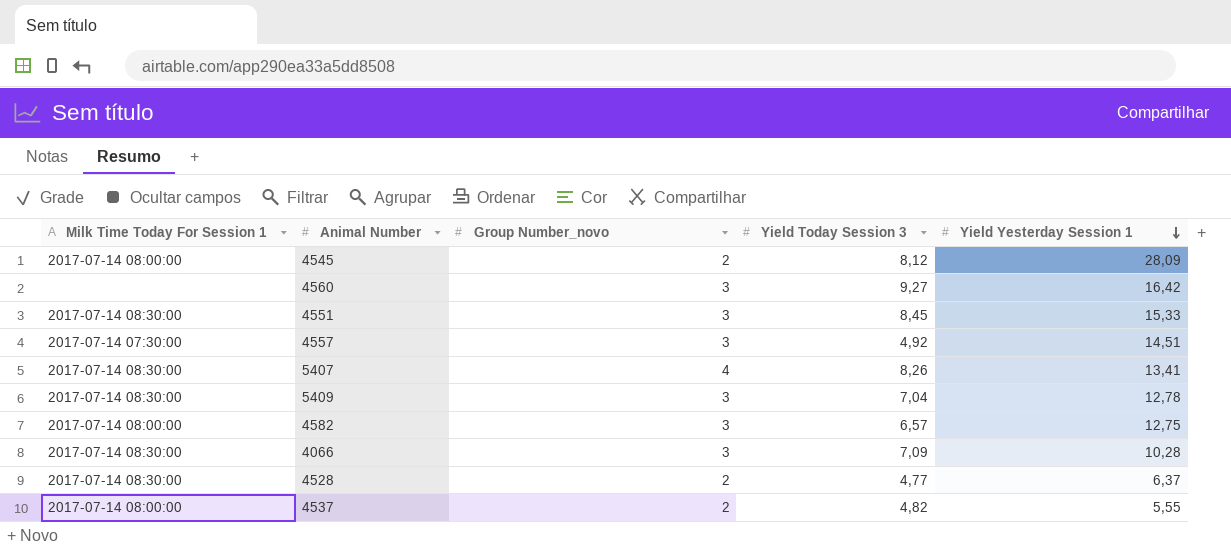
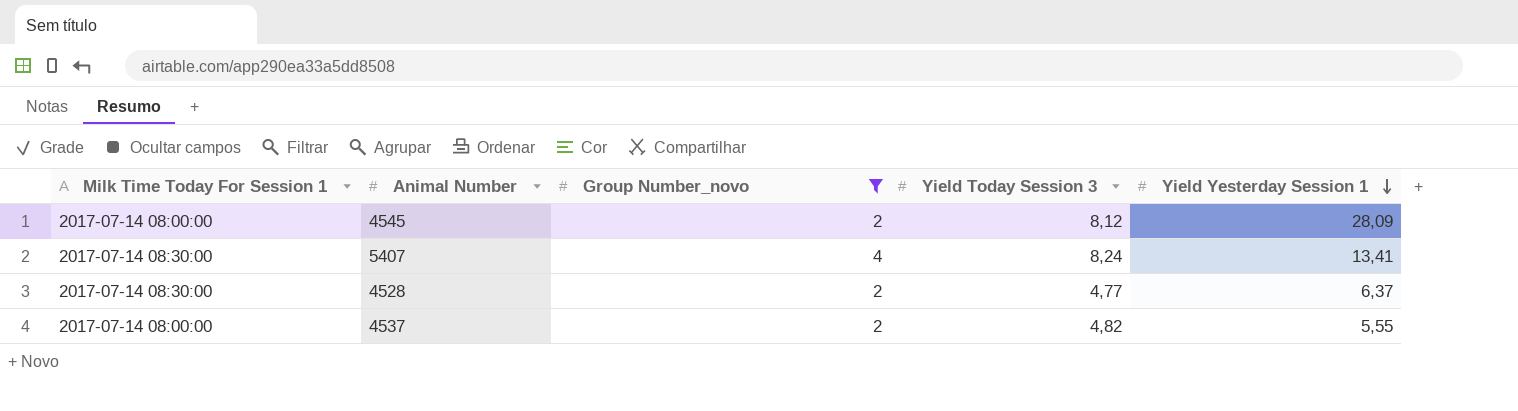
filter: none -> Group Number_novo != 3
5407 | Yield Today Session 3: 8,26 -> 8,24

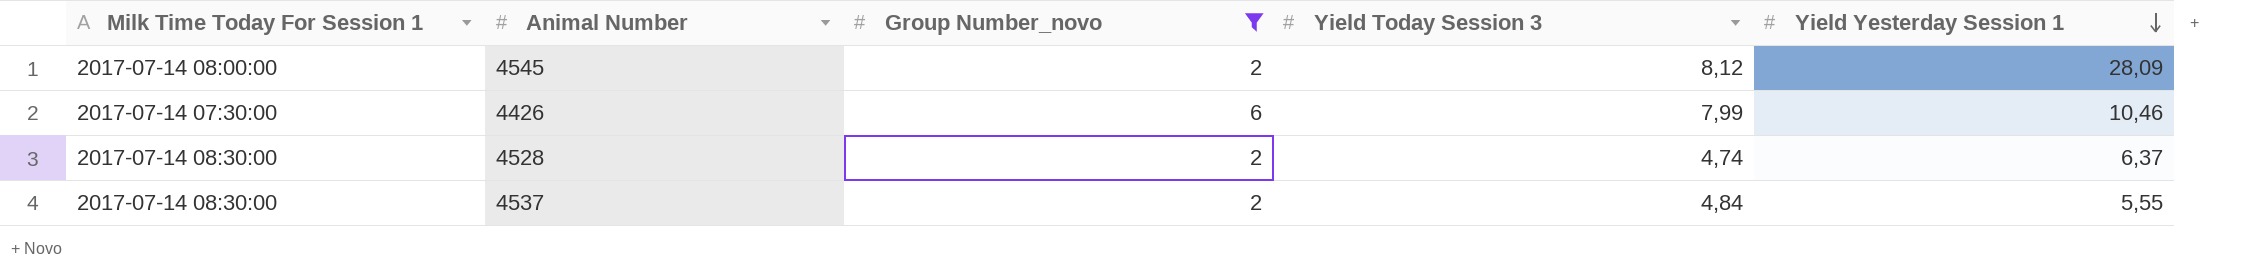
row 5407: 2017-07-14 08:30:00 | 4 | 8,24 | 13,41 -> none
row 4426: none -> 2017-07-14 07:30:00 | 6 | 7,99 | 10,46
4528 | Yield Today Session 3: 4,77 -> 4,74
4537 | Milk Time Today For Session 1: 2017-07-14 08:00:00 -> 2017-07-14 08:30:00
4537 | Yield Today Session 3: 4,82 -> 4,84

